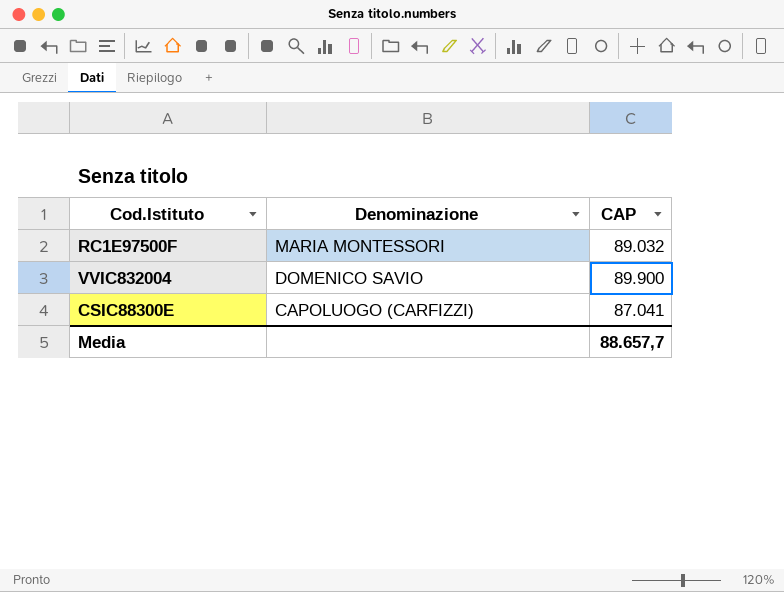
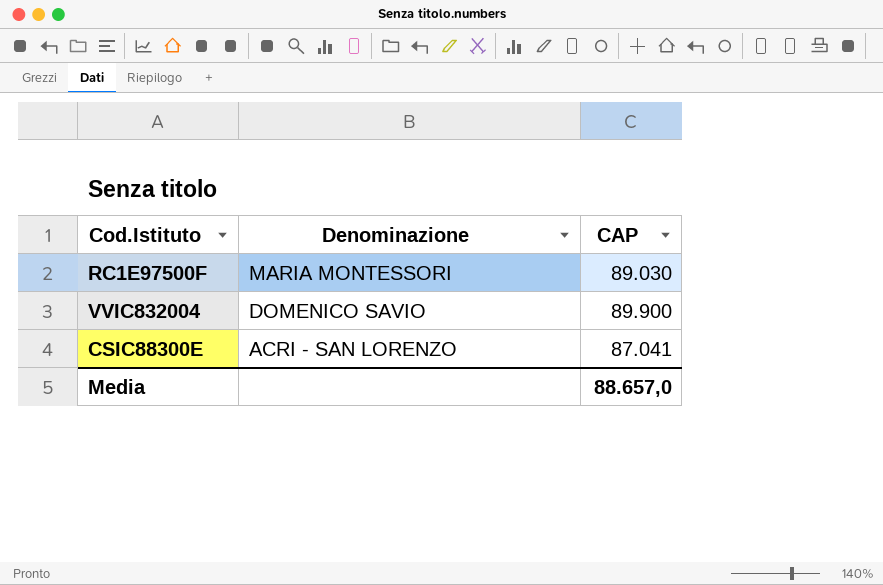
RC1E97500F | CAP: 89.032 -> 89.030
CSIC88300E | Denominazione: CAPOLUOGO (CARFIZZI) -> ACRI - SAN LORENZO
Media | CAP: 88.657,7 -> 88.657,0

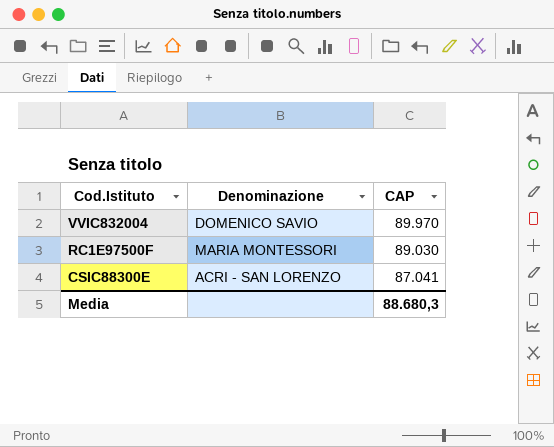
row order: Denominazione descending -> Cod.Istituto descending
VVIC832004 | CAP: 89.900 -> 89.970
Media | CAP: 88.657,0 -> 88.680,3

